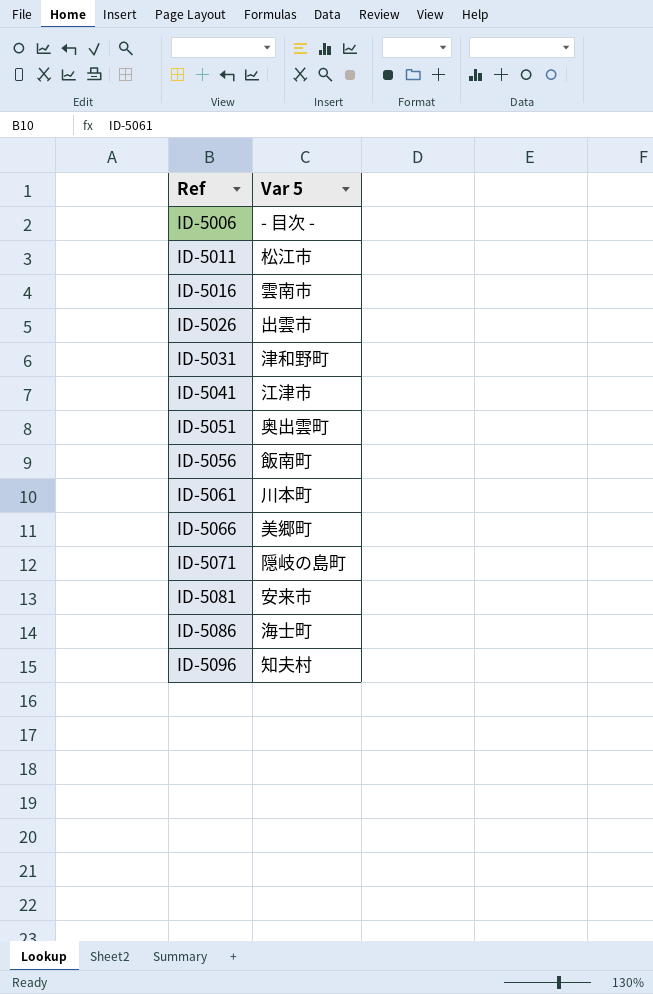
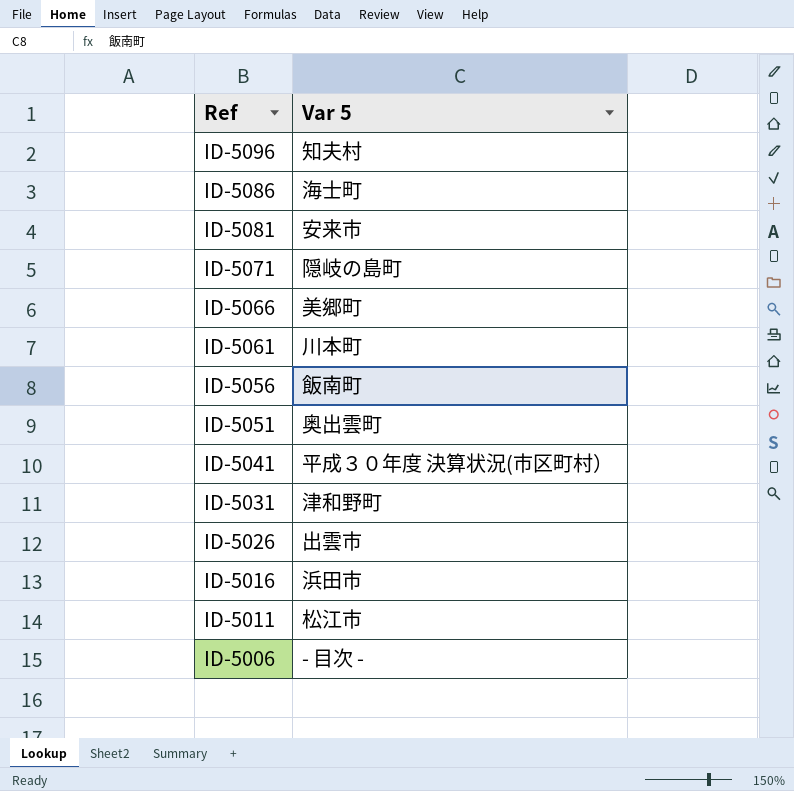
row order: Ref ascending -> Ref descending
ID-5041 | Var 5: 江津市 -> 平成３０年度 決算状況(市区町村）
ID-5016 | Var 5: 雲南市 -> 浜田市

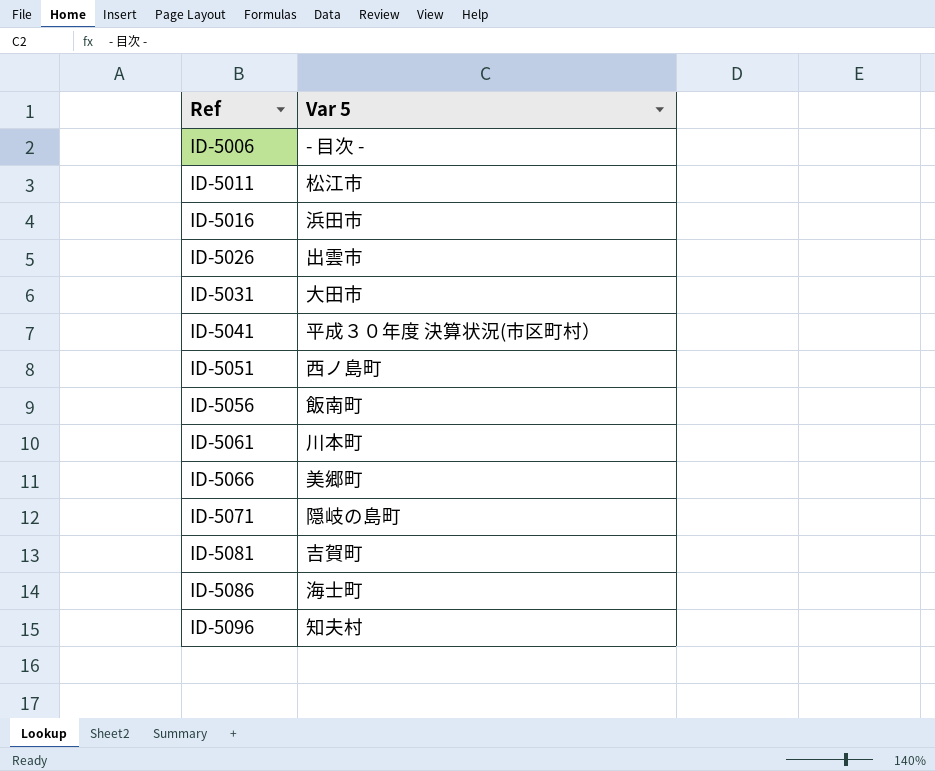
row order: Ref descending -> Ref ascending
ID-5031 | Var 5: 津和野町 -> 大田市
ID-5051 | Var 5: 奥出雲町 -> 西ノ島町
ID-5081 | Var 5: 安来市 -> 吉賀町

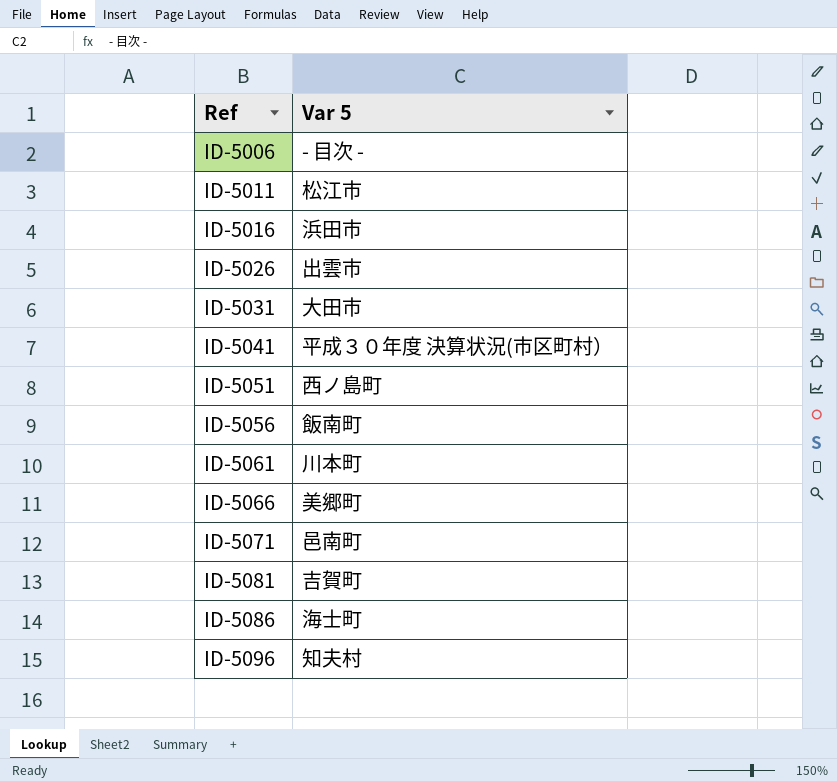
ID-5071 | Var 5: 隠岐の島町 -> 邑南町

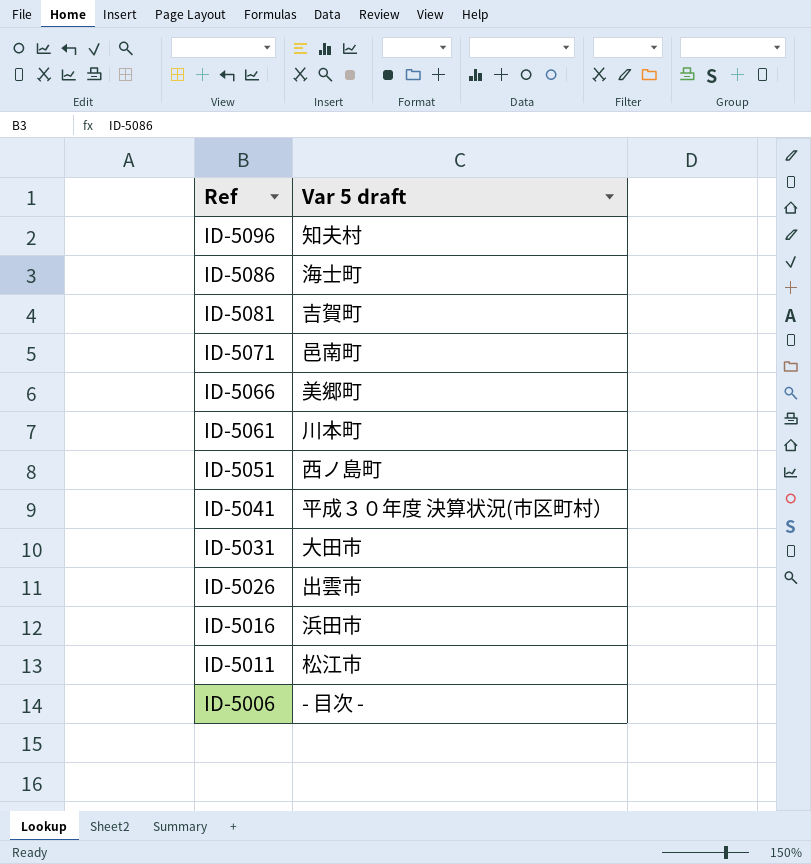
row order: Ref ascending -> Ref descending
column name: Var 5 -> Var 5 draft
row ID-5056: 飯南町 -> none

